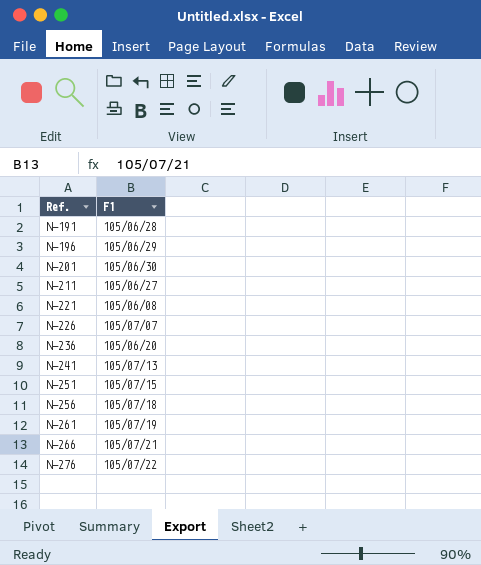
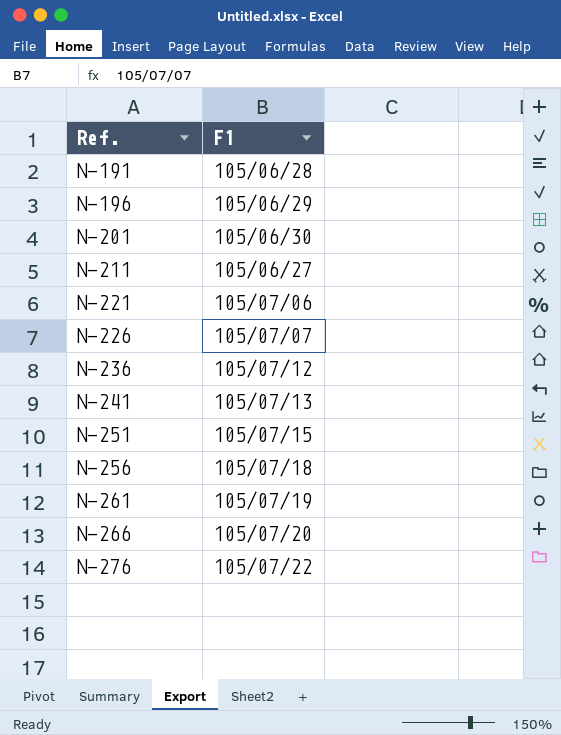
N-221 | F1: 105/06/08 -> 105/07/06
N-236 | F1: 105/06/20 -> 105/07/12
N-266 | F1: 105/07/21 -> 105/07/20

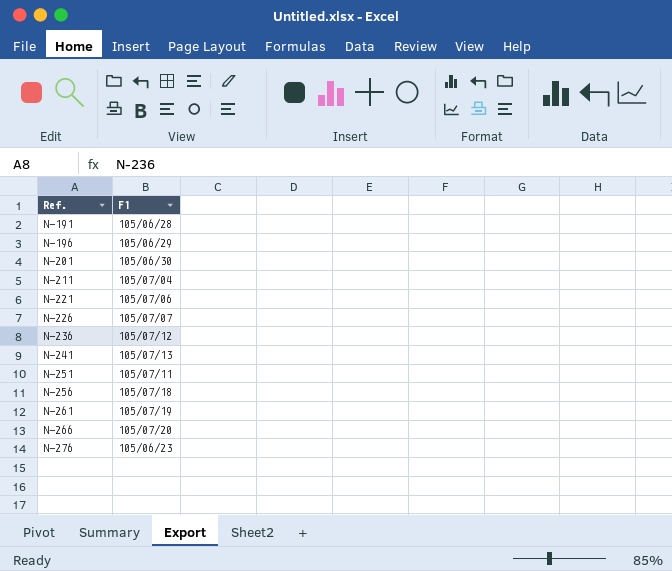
N-211 | F1: 105/06/27 -> 105/07/04
N-251 | F1: 105/07/15 -> 105/07/11
N-276 | F1: 105/07/22 -> 105/06/23

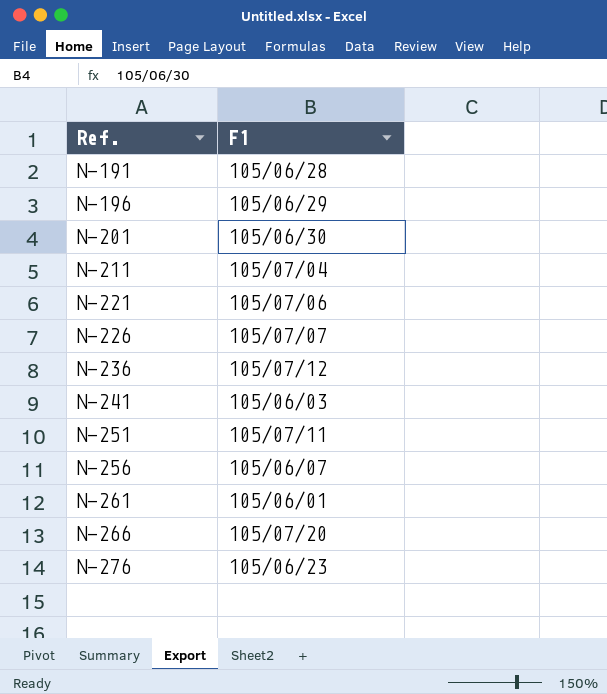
N-241 | F1: 105/07/13 -> 105/06/03
N-256 | F1: 105/07/18 -> 105/06/07
N-261 | F1: 105/07/19 -> 105/06/01

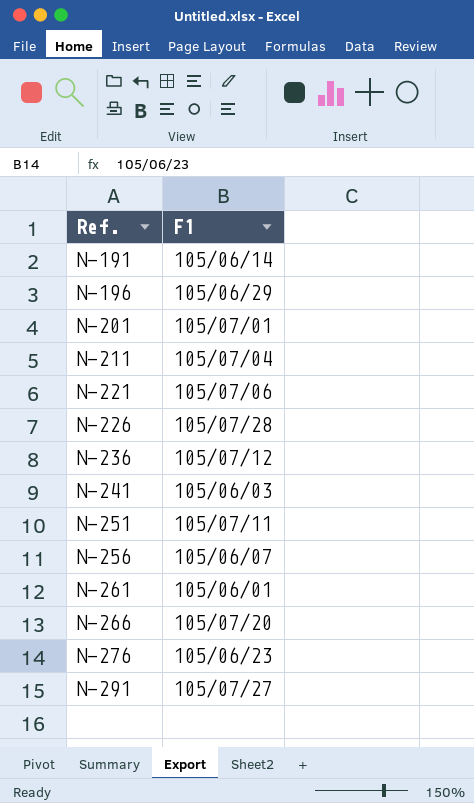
N-191 | F1: 105/06/28 -> 105/06/14
N-201 | F1: 105/06/30 -> 105/07/01
N-226 | F1: 105/07/07 -> 105/07/28
row N-291: none -> 105/07/27

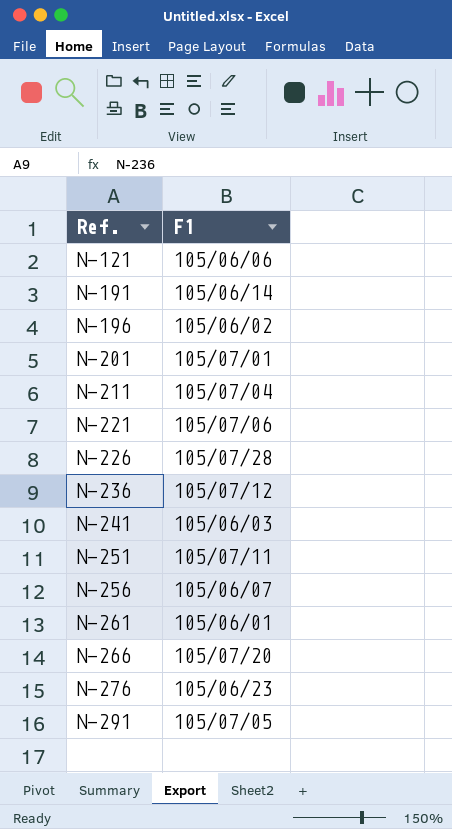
row N-121: none -> 105/06/06
N-196 | F1: 105/06/29 -> 105/06/02
N-291 | F1: 105/07/27 -> 105/07/05

